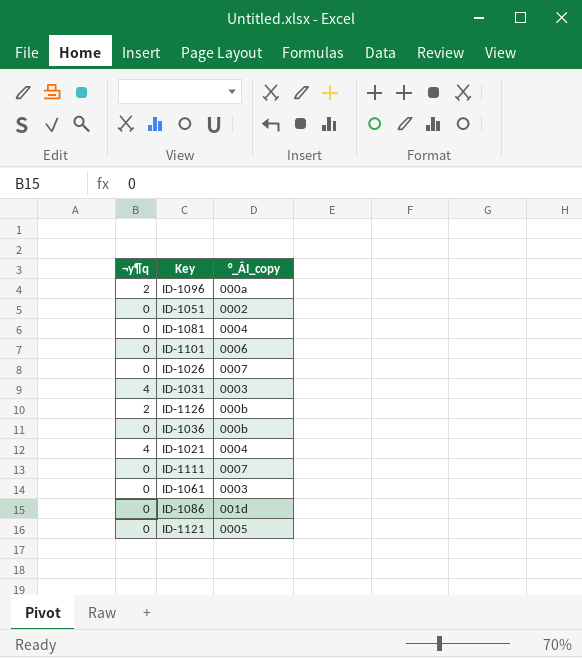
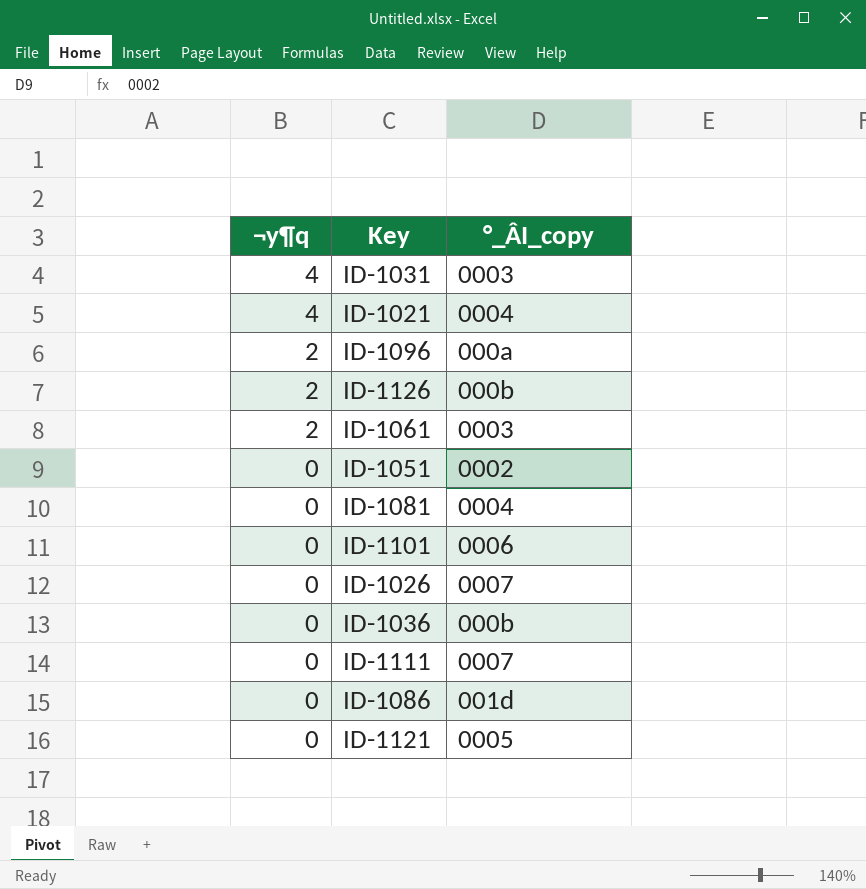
row order: none -> ¬y¶q descending
ID-1061 | ¬y¶q: 0 -> 2

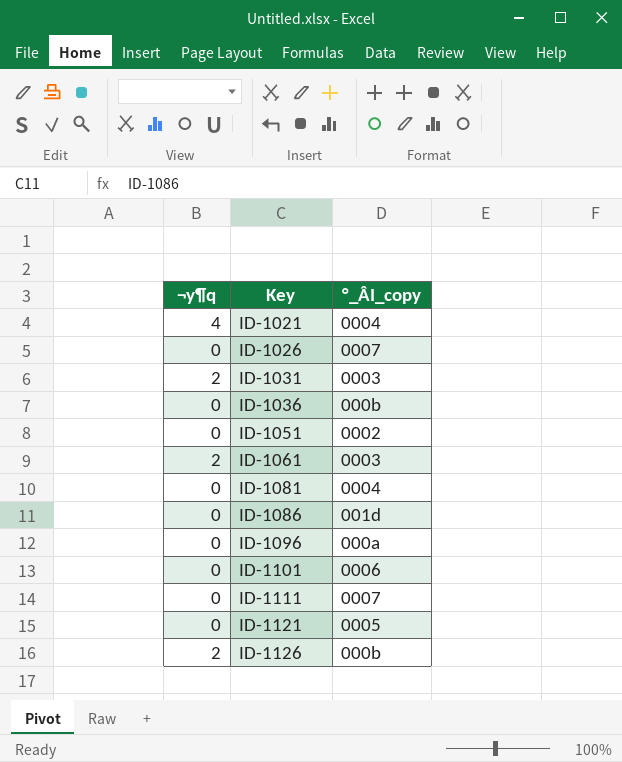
row order: ¬y¶q descending -> Key ascending
ID-1031 | ¬y¶q: 4 -> 2
ID-1096 | ¬y¶q: 2 -> 0

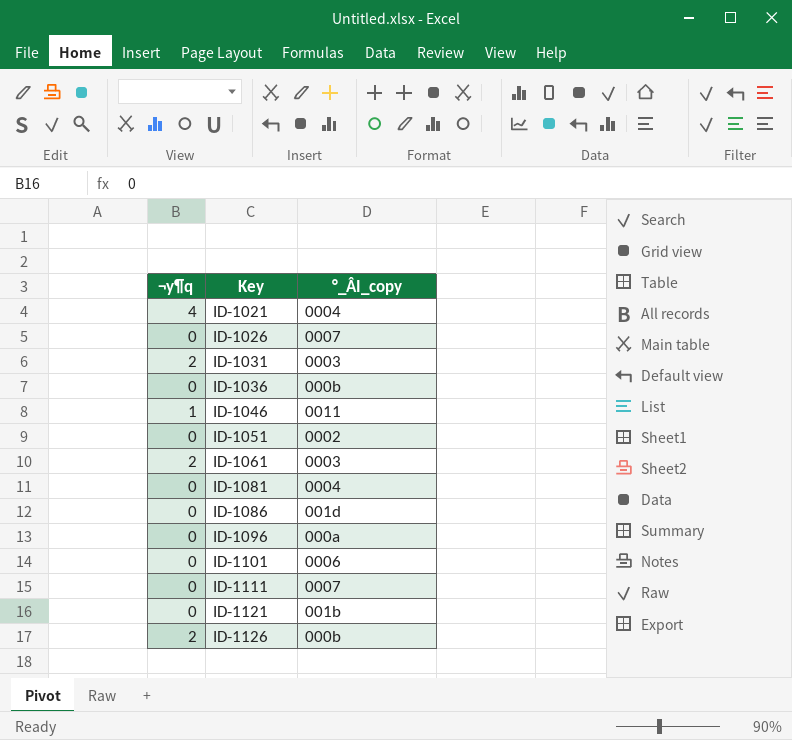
row ID-1046: none -> 1 | 0011
ID-1121 | °_ÂI_copy: 0005 -> 001b

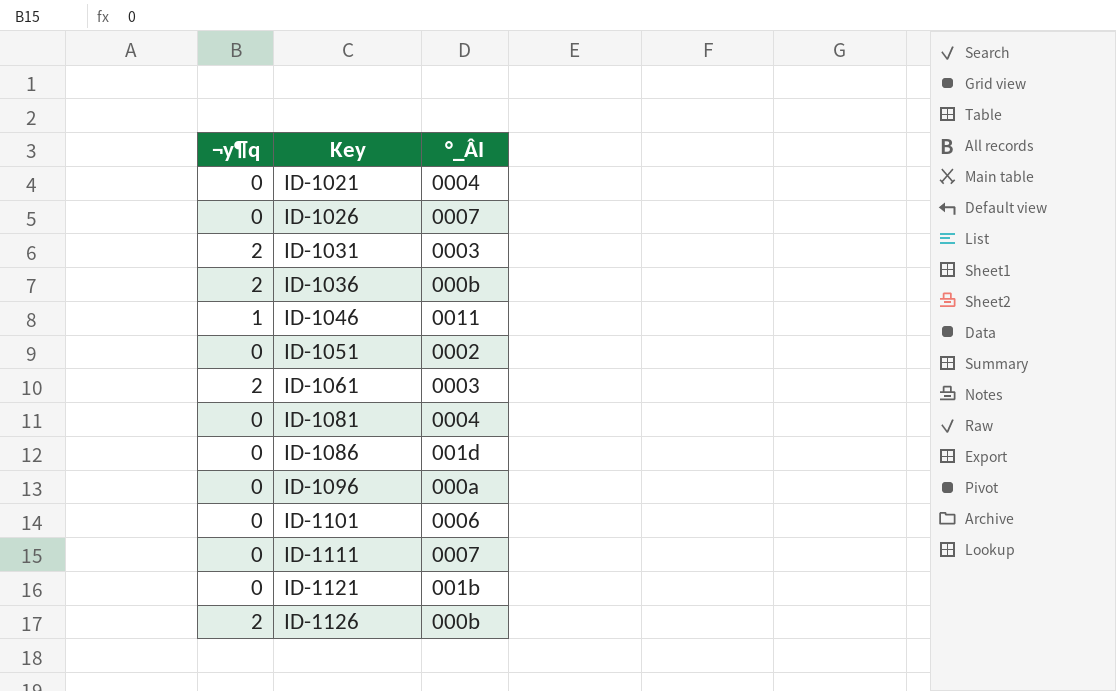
column name: °_ÂI_copy -> °_ÂI
ID-1021 | ¬y¶q: 4 -> 0
ID-1036 | ¬y¶q: 0 -> 2

